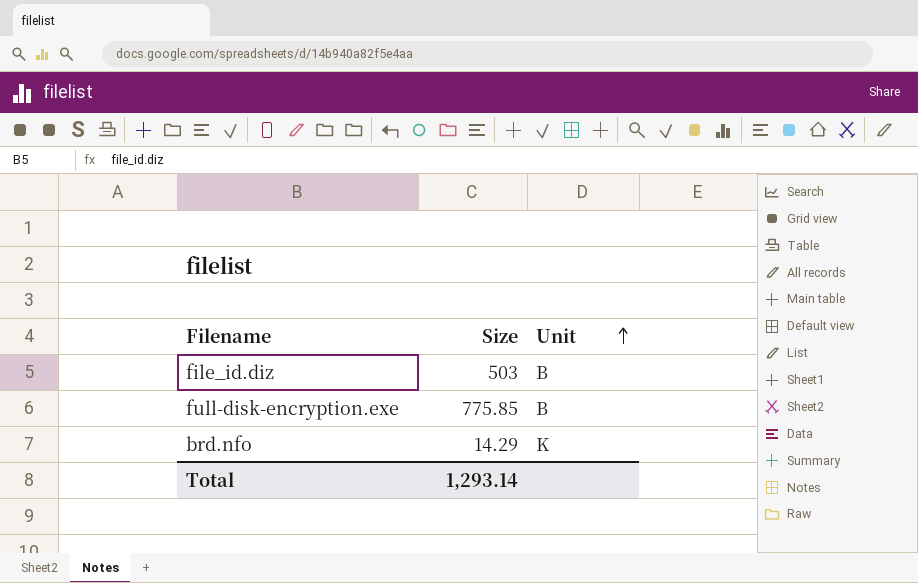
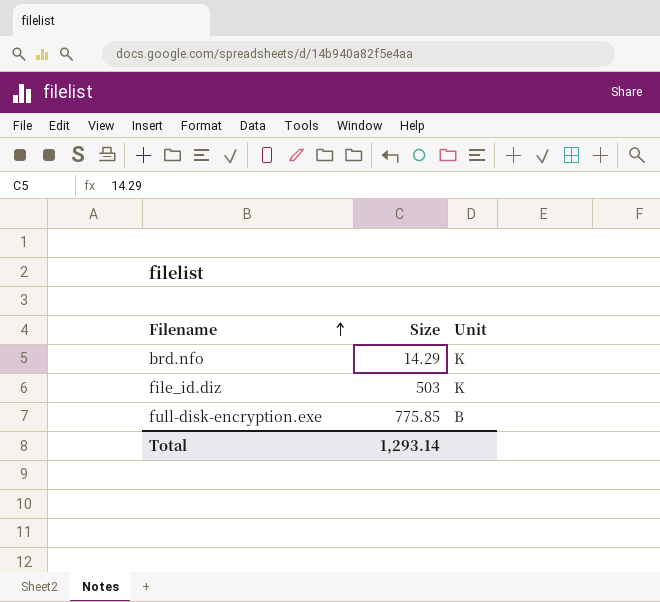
row order: Unit ascending -> Filename ascending
file_id.diz | Unit: B -> K

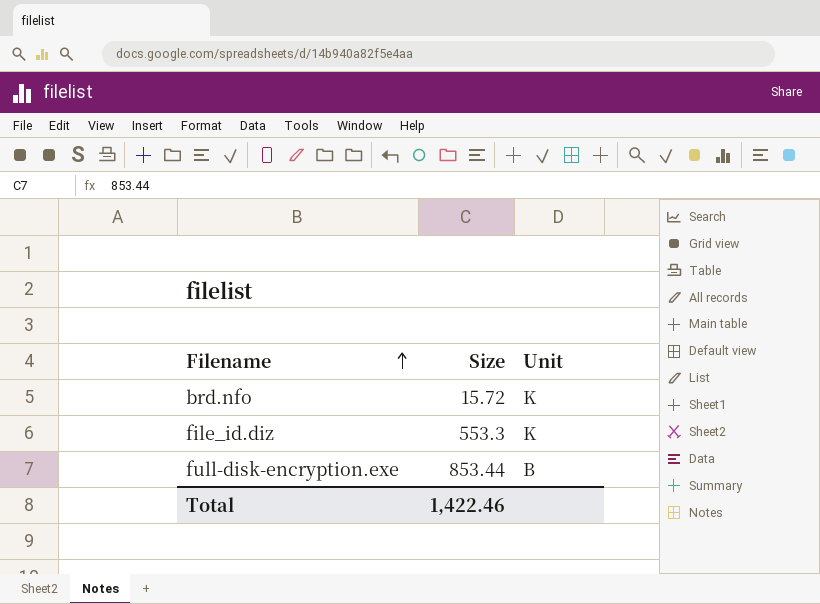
brd.nfo | Size: 14.29 -> 15.72
file_id.diz | Size: 503 -> 553.3
full-disk-encryption.exe | Size: 775.85 -> 853.44
Total | Size: 1,293.14 -> 1,422.46

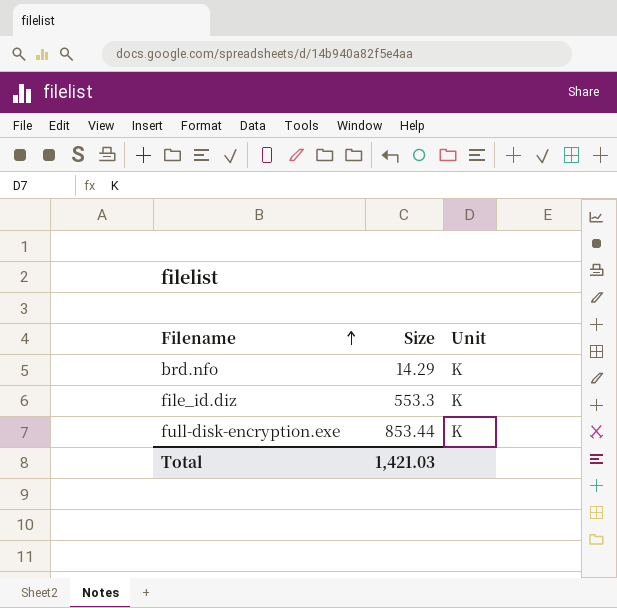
brd.nfo | Size: 15.72 -> 14.29
full-disk-encryption.exe | Unit: B -> K
Total | Size: 1,422.46 -> 1,421.03

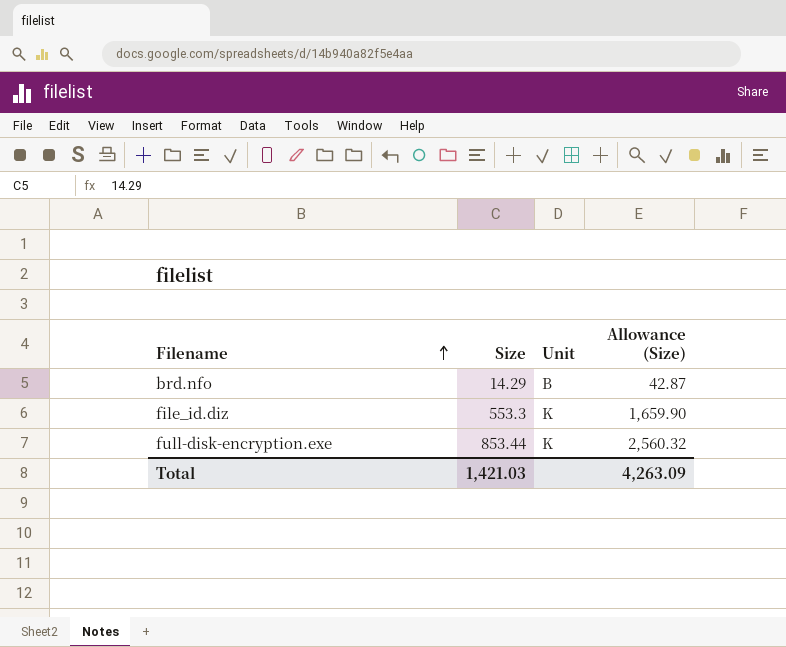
column Allowance (Size) | formula: none -> [Size] * 3
brd.nfo | Unit: K -> B

